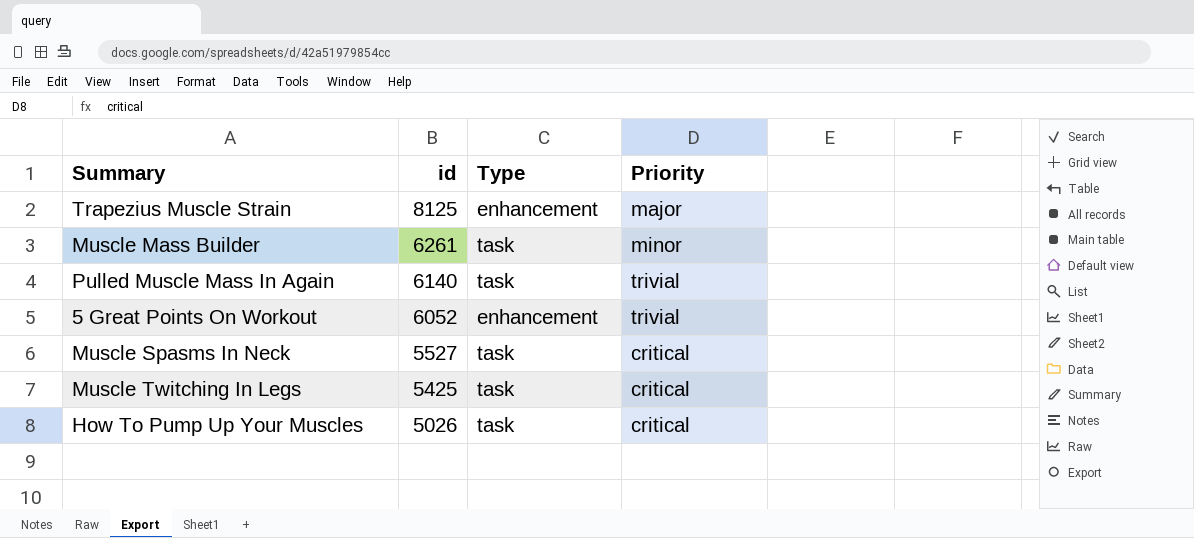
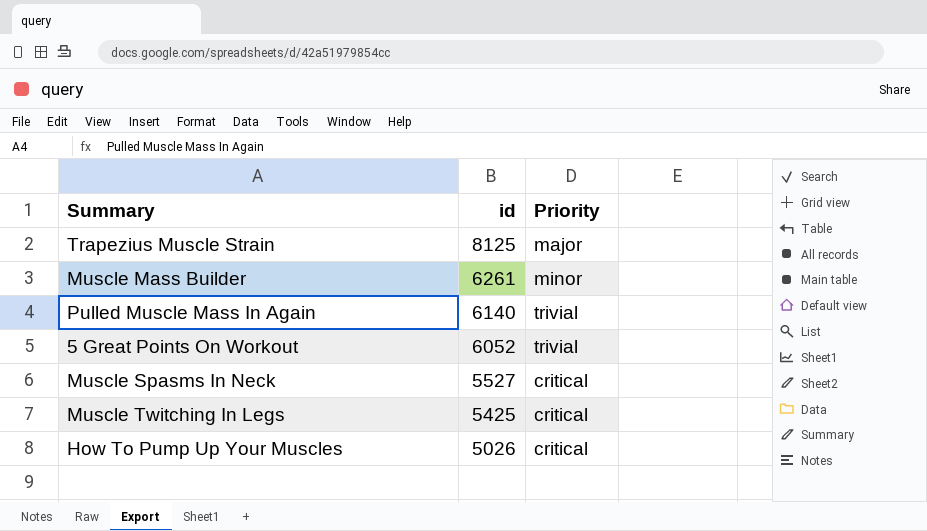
column Type | position: 3 -> none

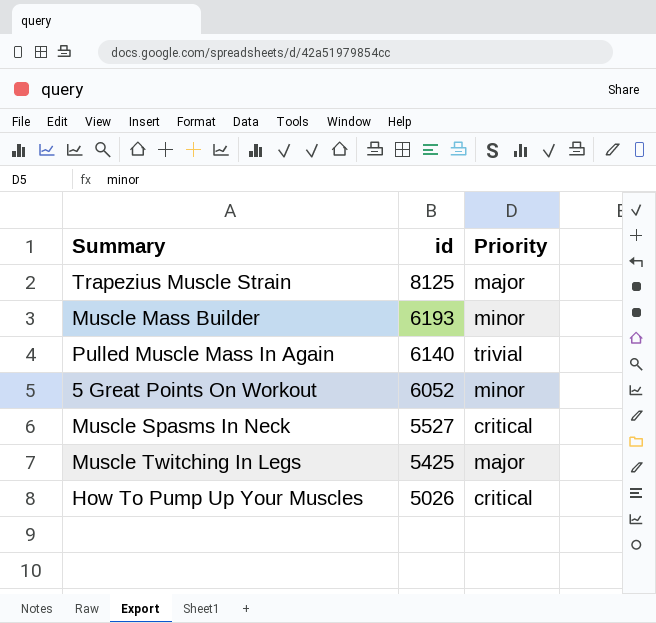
Muscle Mass Builder | id: 6261 -> 6193
5 Great Points On Workout | Priority: trivial -> minor
Muscle Twitching In Legs | Priority: critical -> major

